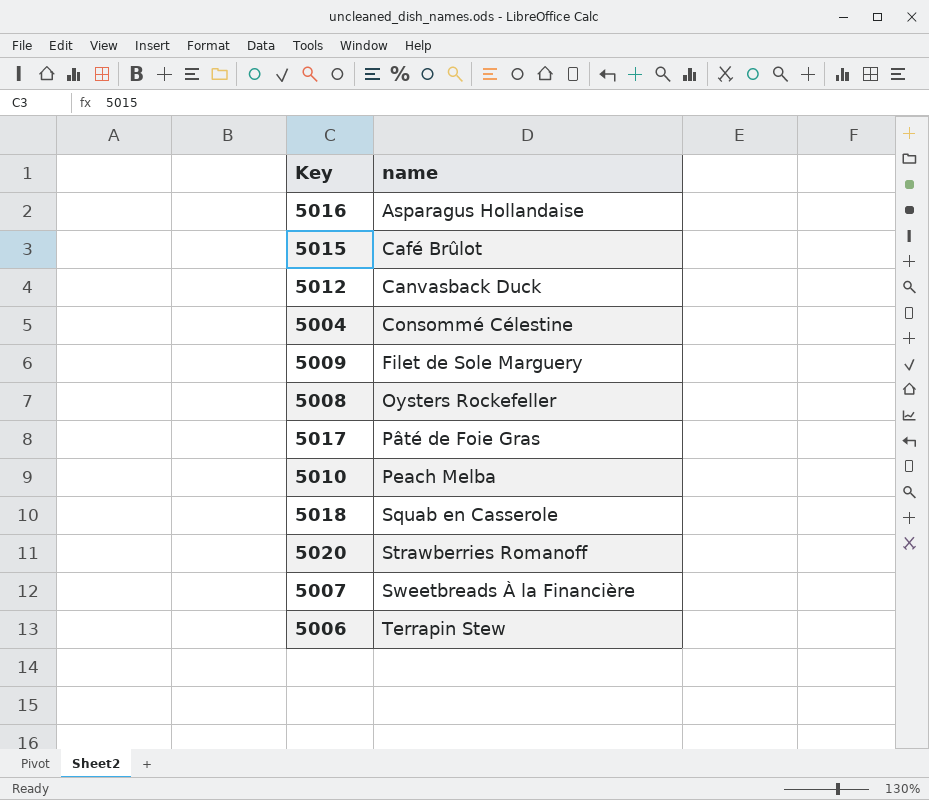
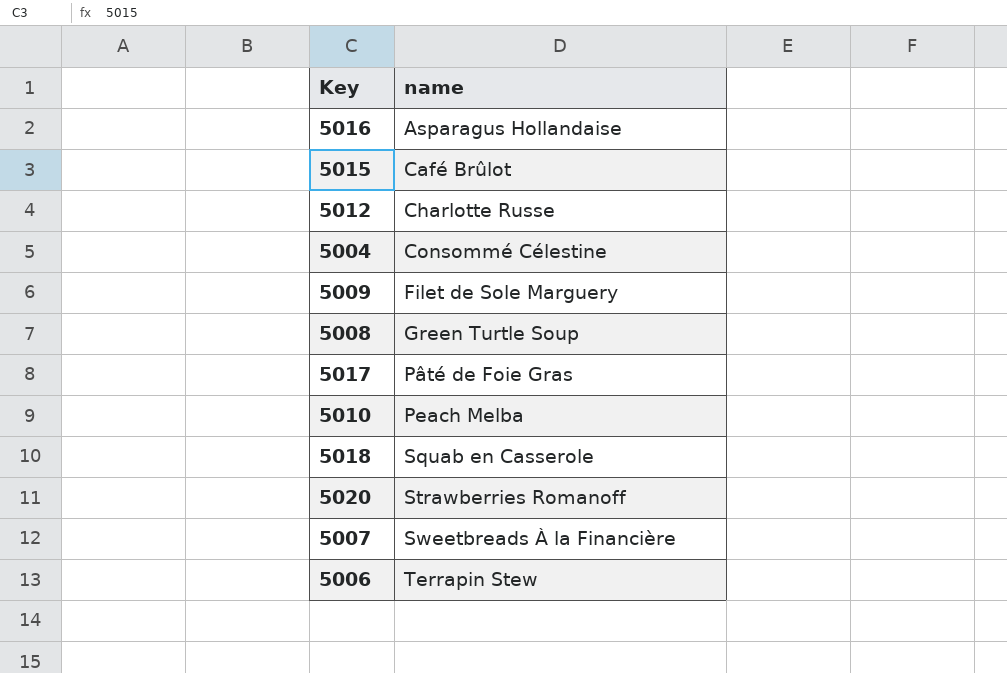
5012 | name: Canvasback Duck -> Charlotte Russe
5008 | name: Oysters Rockefeller -> Green Turtle Soup

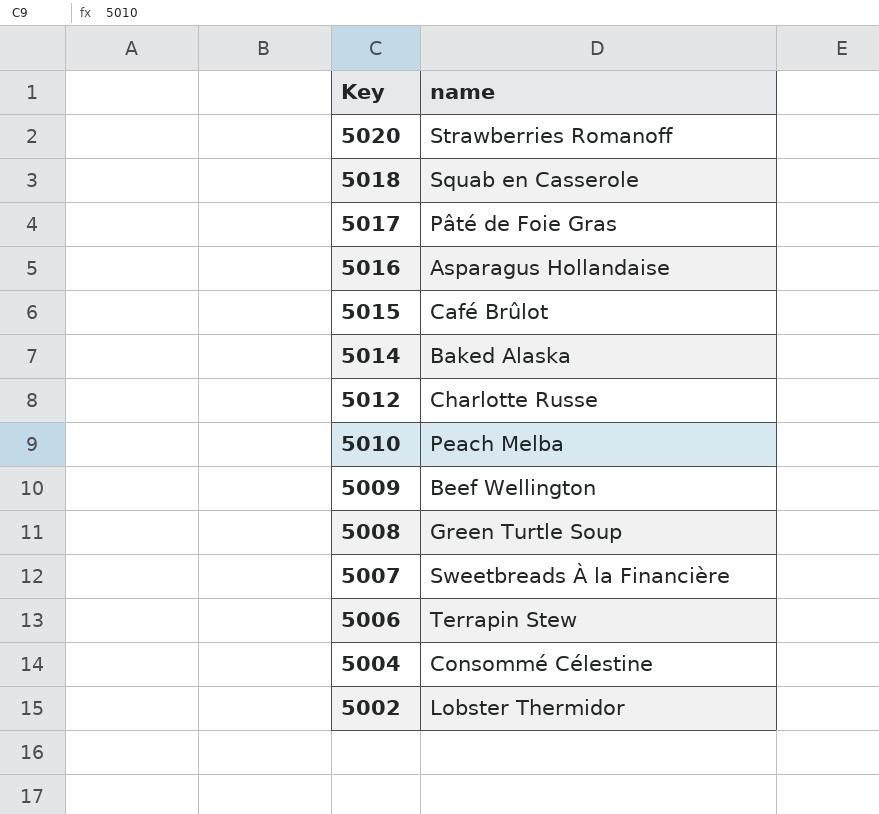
row order: name ascending -> Key descending
row 5014: none -> Baked Alaska
5009 | name: Filet de Sole Marguery -> Beef Wellington
row 5002: none -> Lobster Thermidor

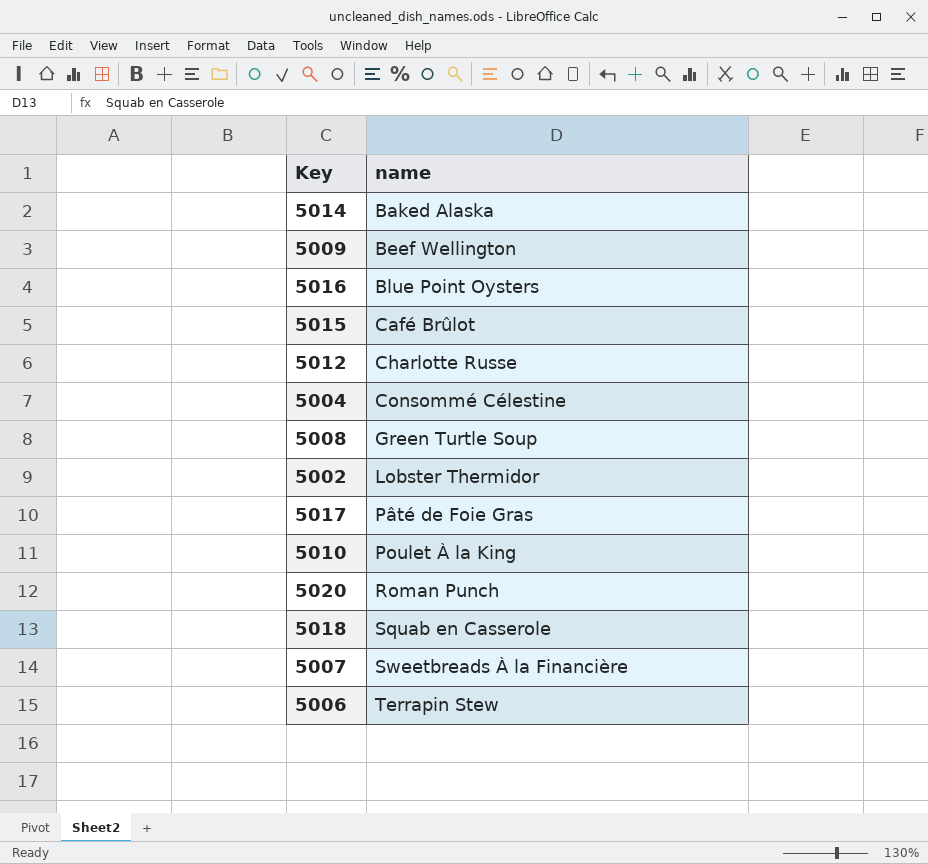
row order: Key descending -> name ascending
5016 | name: Asparagus Hollandaise -> Blue Point Oysters
5010 | name: Peach Melba -> Poulet À la King
5020 | name: Strawberries Romanoff -> Roman Punch

